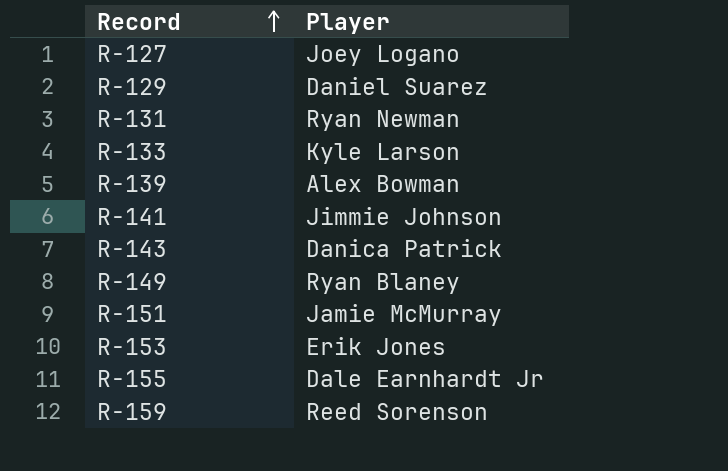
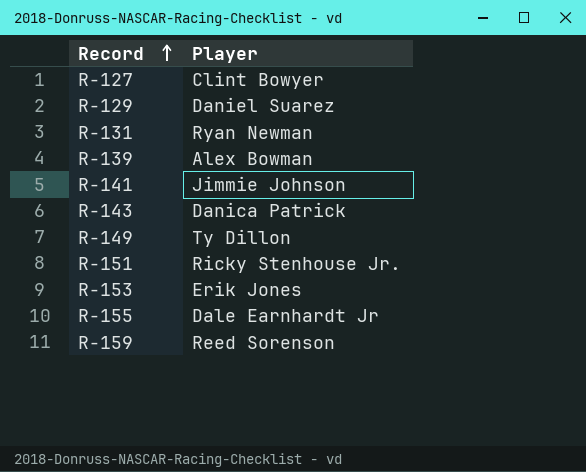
row R-133: Kyle Larson -> none
R-127 | Player: Joey Logano -> Clint Bowyer
R-149 | Player: Ryan Blaney -> Ty Dillon
R-151 | Player: Jamie McMurray -> Ricky Stenhouse Jr.

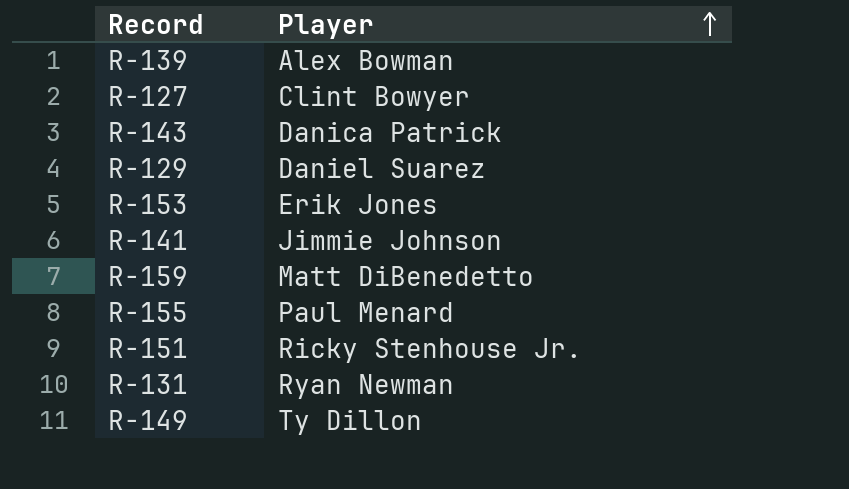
row order: Record ascending -> Player ascending
R-159 | Player: Reed Sorenson -> Matt DiBenedetto
R-155 | Player: Dale Earnhardt Jr -> Paul Menard

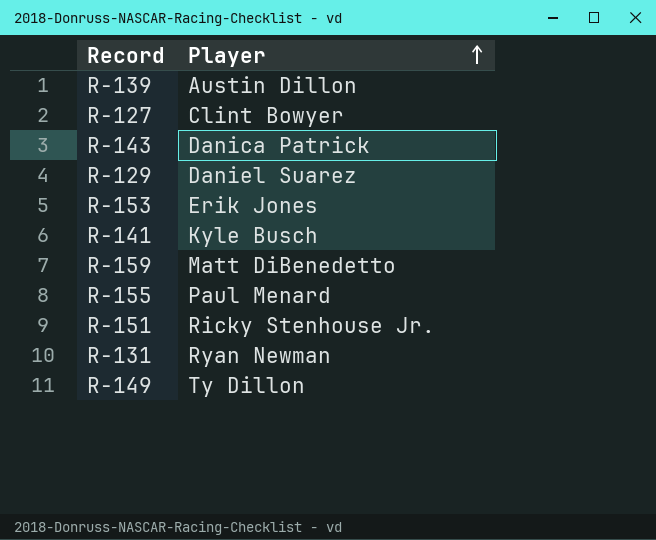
R-139 | Player: Alex Bowman -> Austin Dillon
R-141 | Player: Jimmie Johnson -> Kyle Busch

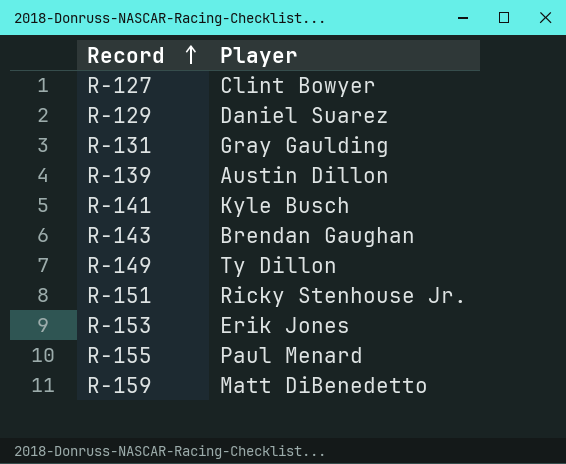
row order: Player ascending -> Record ascending
R-131 | Player: Ryan Newman -> Gray Gaulding
R-143 | Player: Danica Patrick -> Brendan Gaughan

